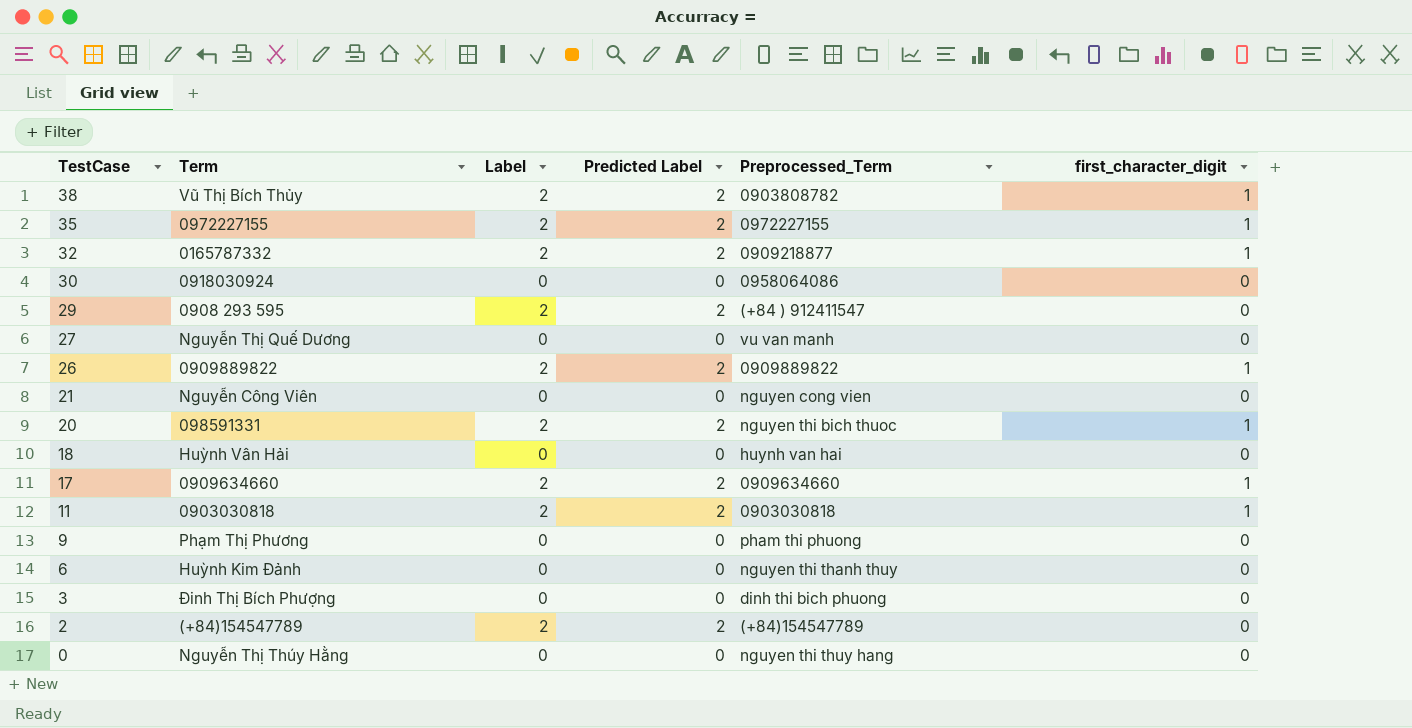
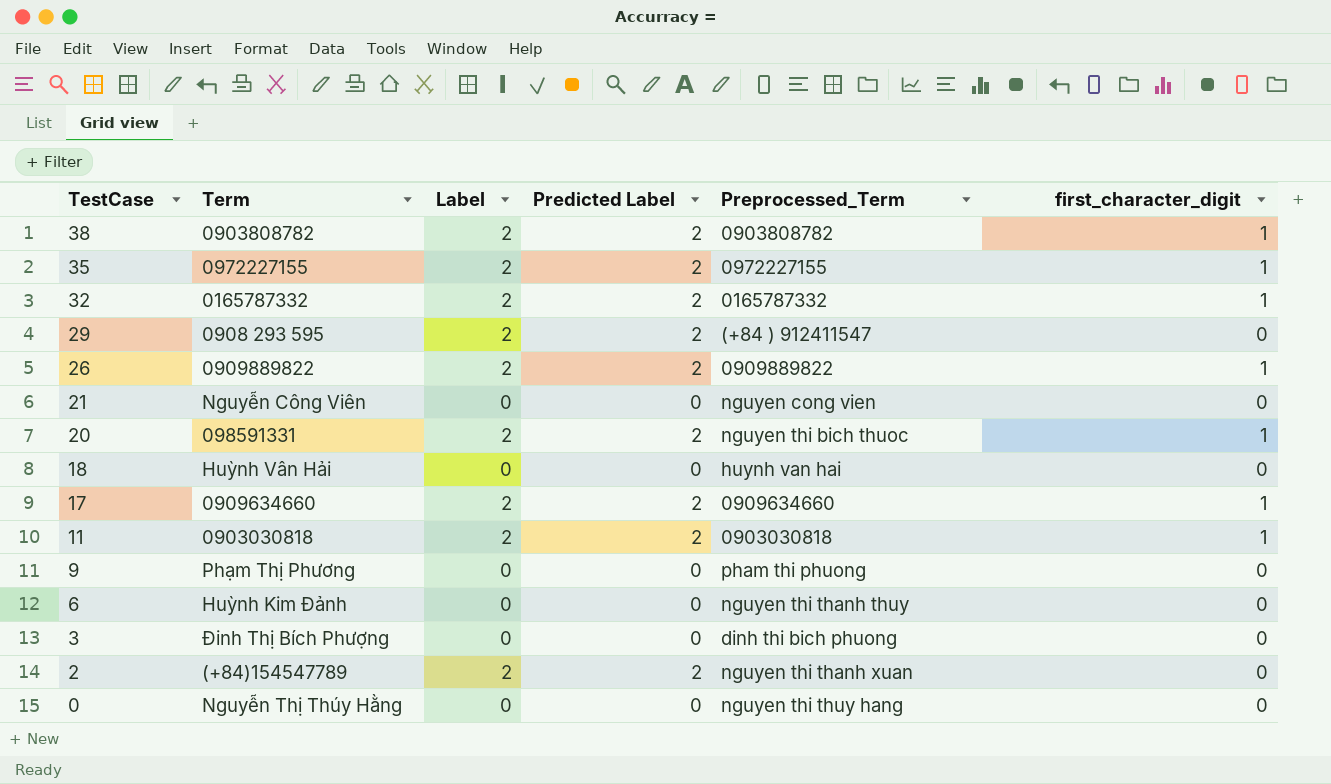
row 30: 0918030924 | 0 | 0 | 0958064086 | 0 -> none
row 27: Nguyễn Thị Quế Dương | 0 | 0 | vu van manh | 0 -> none
38 | Term: Vũ Thị Bích Thủy -> 0903808782
32 | Preprocessed_Term: 0909218877 -> 0165787332
2 | Preprocessed_Term: (+84)154547789 -> nguyen thi thanh xuan

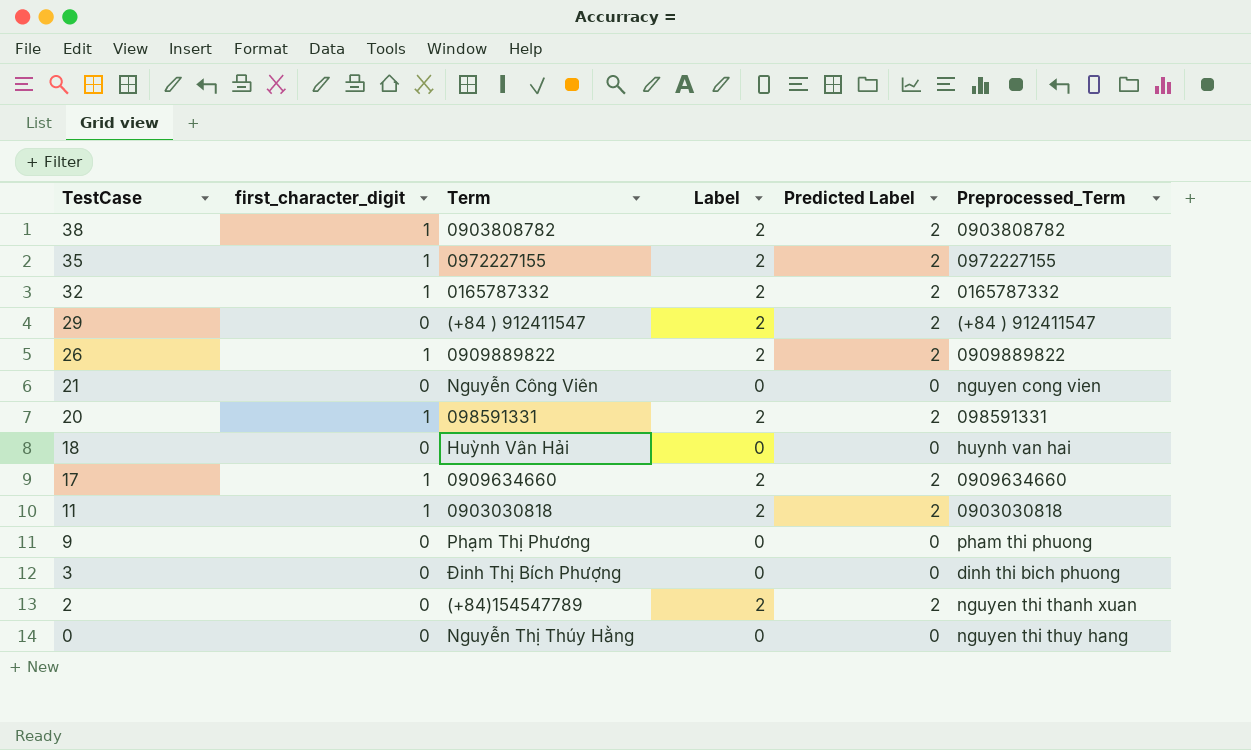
column first_character_digit | position: 6 -> 2
row 6: Huỳnh Kim Đảnh | 0 | 0 | nguyen thi thanh thuy | 0 -> none
29 | Term: 0908 293 595 -> (+84 ) 912411547
20 | Preprocessed_Term: nguyen thi bich thuoc -> 098591331

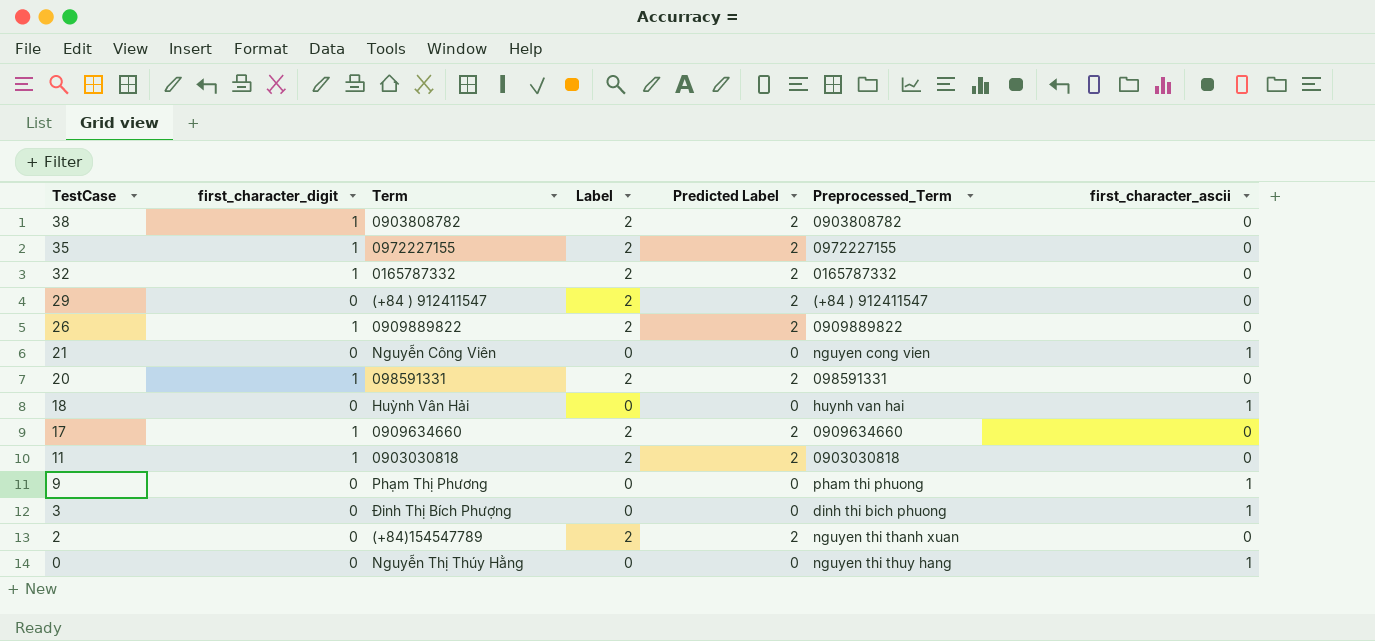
column first_character_ascii | position: none -> 7

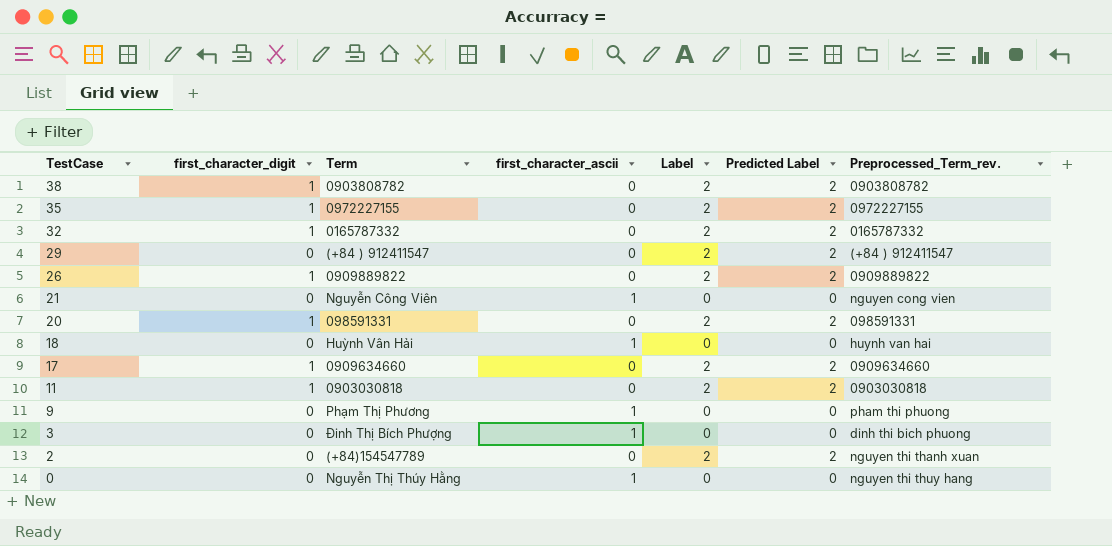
column first_character_ascii | position: 7 -> 4
column name: Preprocessed_Term -> Preprocessed_Term_rev.

